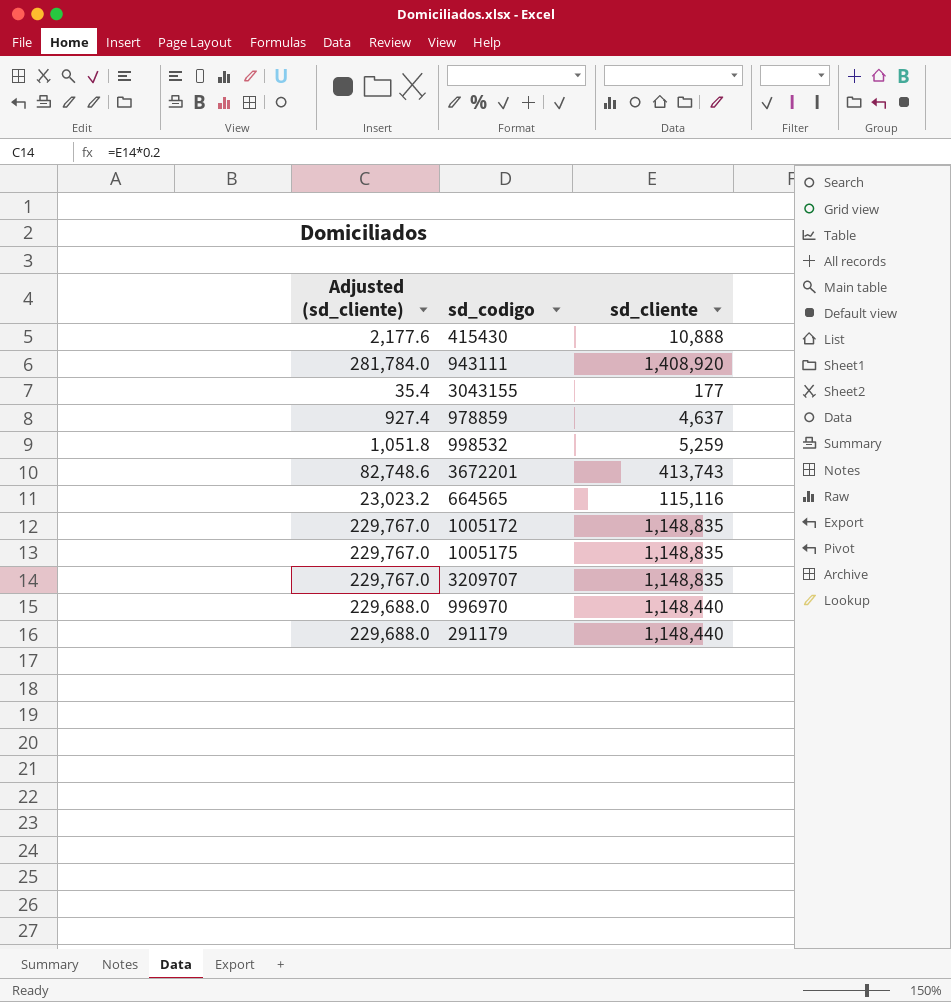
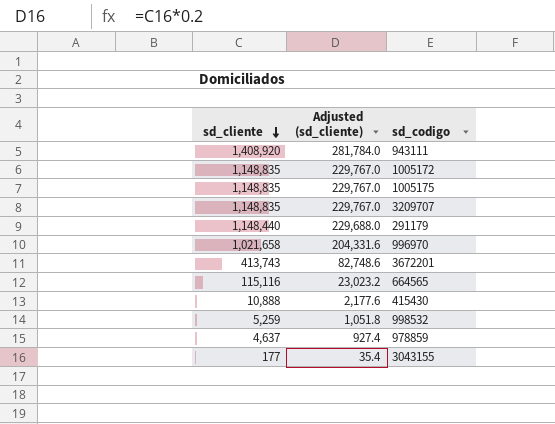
row order: none -> sd_cliente descending
column sd_cliente | position: 3 -> 1
996970 | sd_cliente: 1,148,440 -> 1,021,658
996970 | Adjusted (sd_cliente): 229,688.0 -> 204,331.6

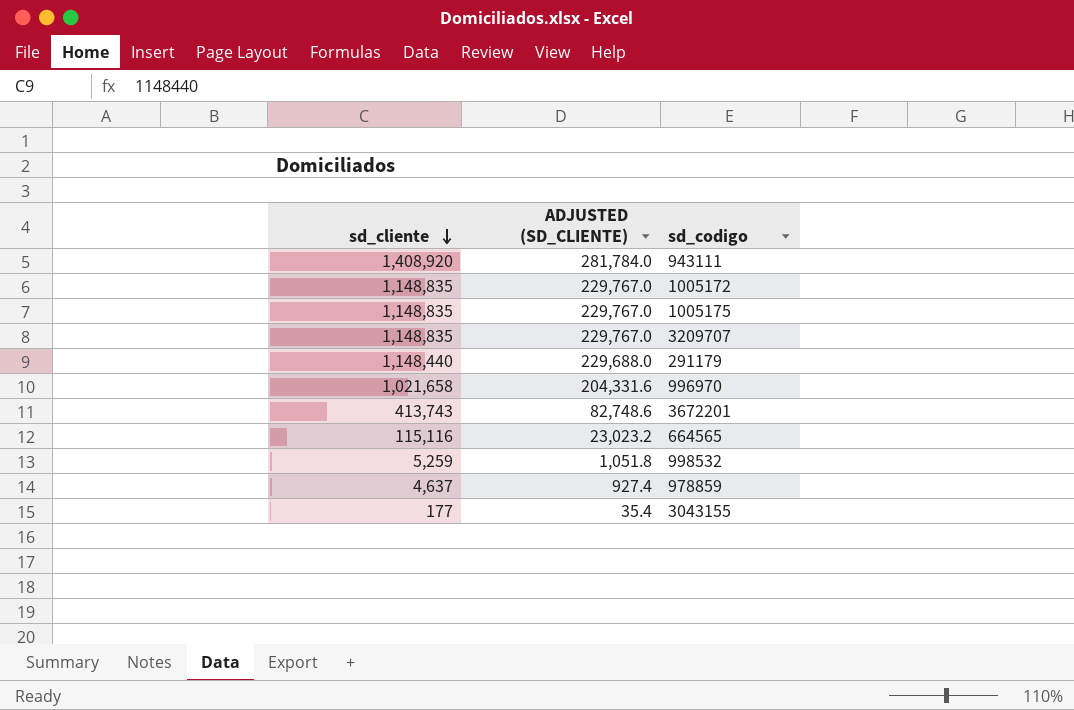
column name: Adjusted (sd_cliente) -> ADJUSTED (SD_CLIENTE)
row 415430: 10,888 | 2,177.6 -> none

